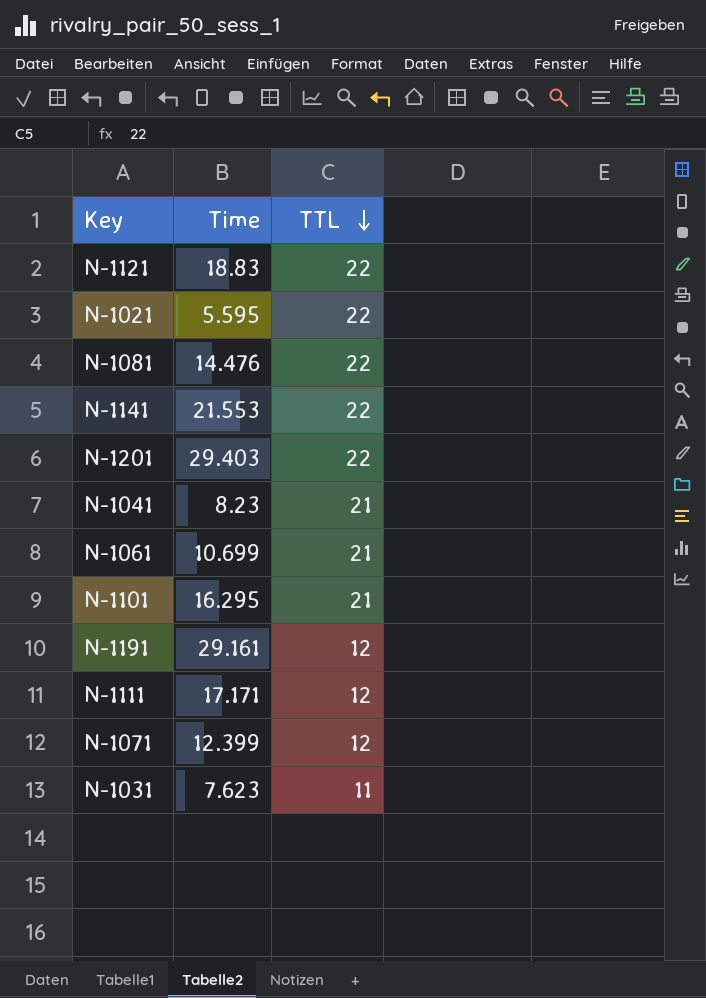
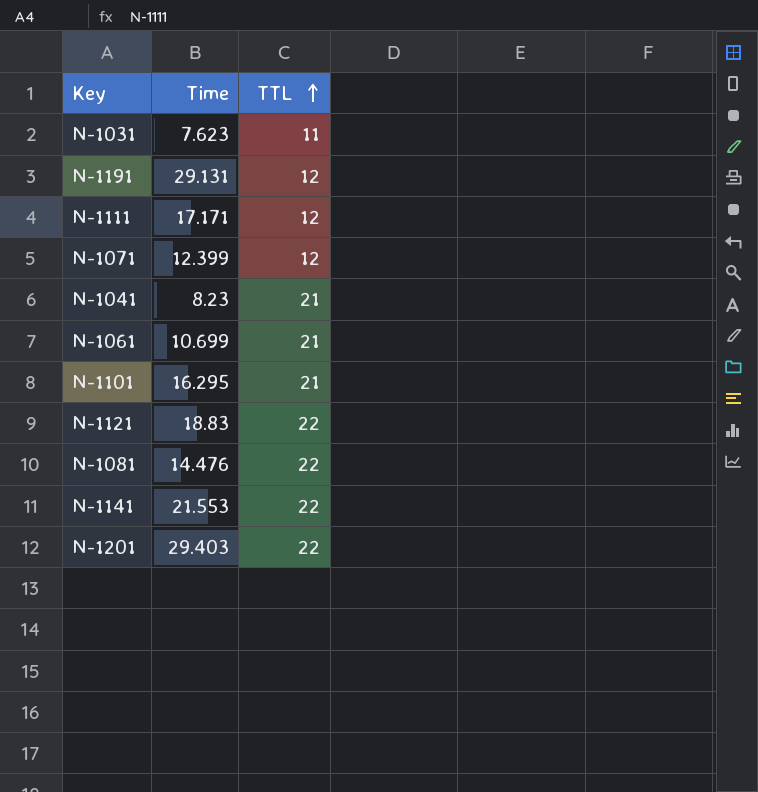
row order: TTL descending -> TTL ascending
row N-1021: 5.595 | 22 -> none
N-1191 | Time: 29.161 -> 29.131

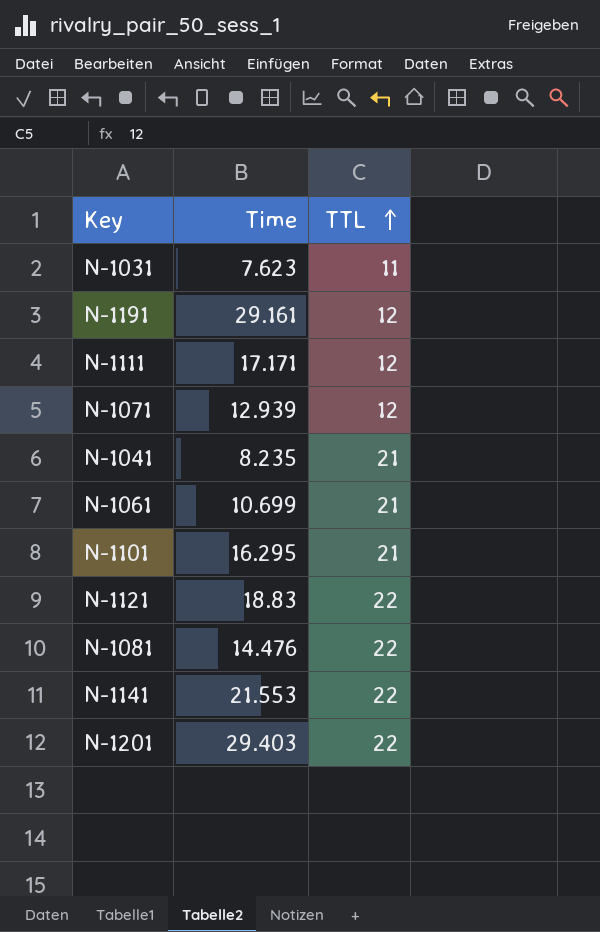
N-1191 | Time: 29.131 -> 29.161
N-1071 | Time: 12.399 -> 12.939
N-1041 | Time: 8.23 -> 8.235

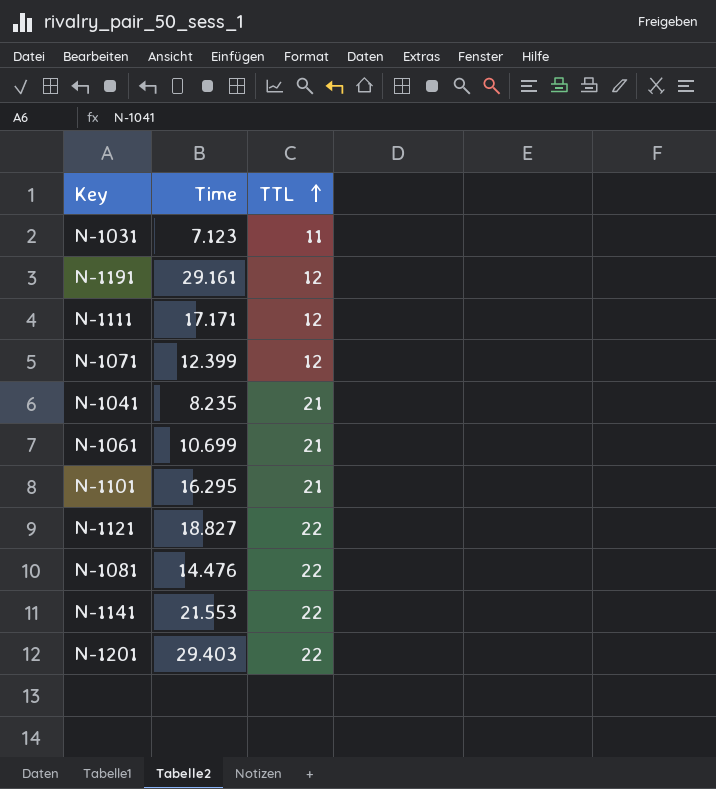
N-1031 | Time: 7.623 -> 7.123
N-1071 | Time: 12.939 -> 12.399
N-1121 | Time: 18.83 -> 18.827

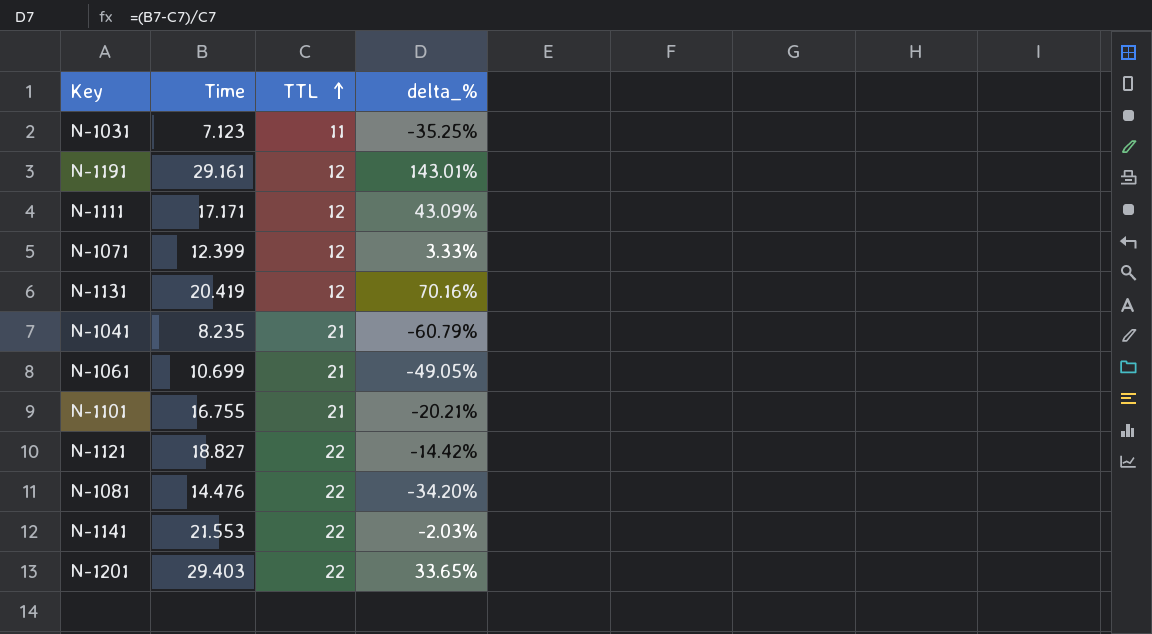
column delta_% | formula: none -> ([Time] - [TTL]) / [TTL]
row N-1131: none -> 20.419 | 12 | 70.16%
N-1101 | Time: 16.295 -> 16.755

